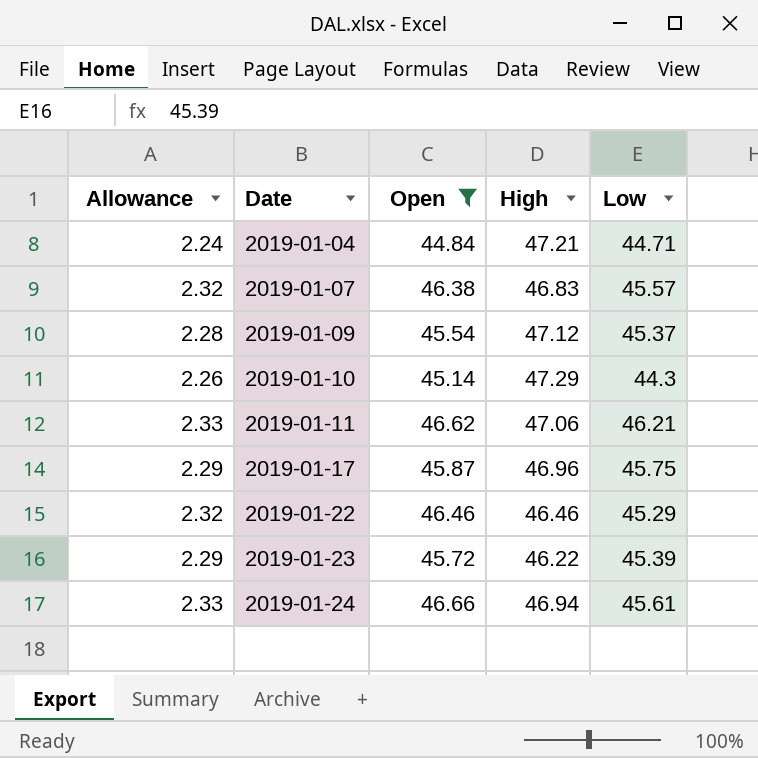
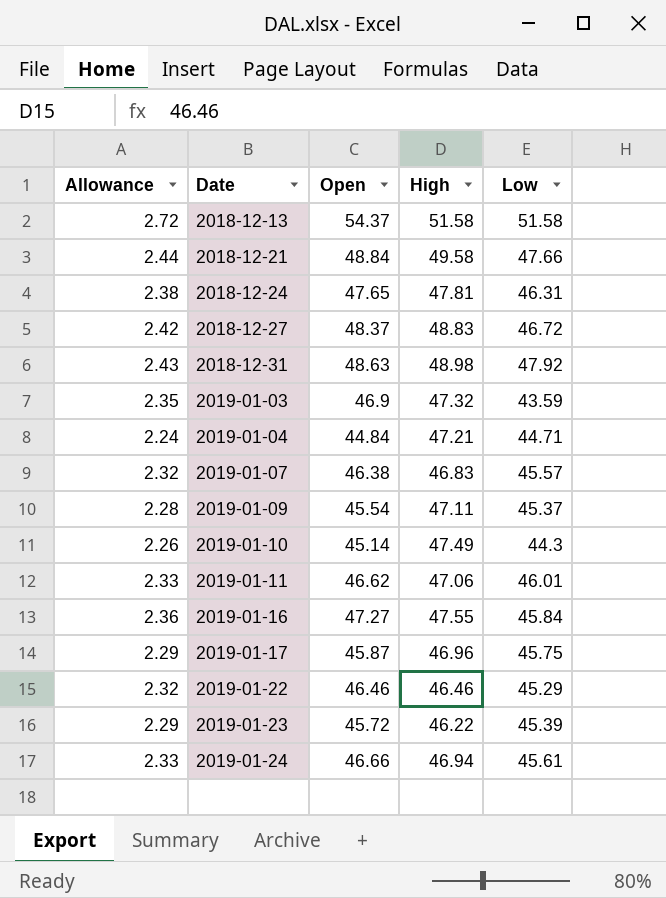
filter: Open <= 46.66 -> none
2019-01-09 | High: 47.12 -> 47.11
2019-01-10 | High: 47.29 -> 47.49
2019-01-11 | Low: 46.21 -> 46.01

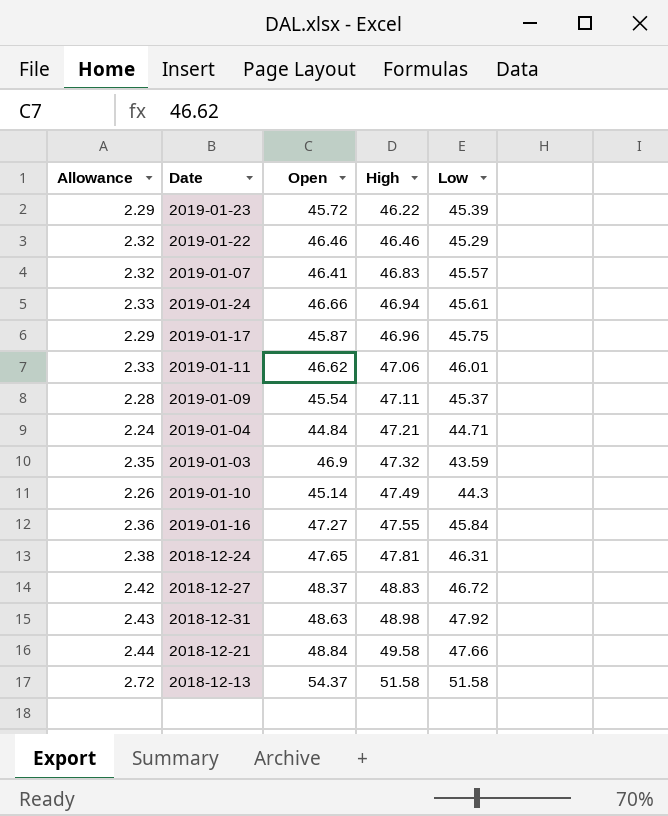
row order: Date ascending -> High ascending
2019-01-07 | Open: 46.38 -> 46.41

